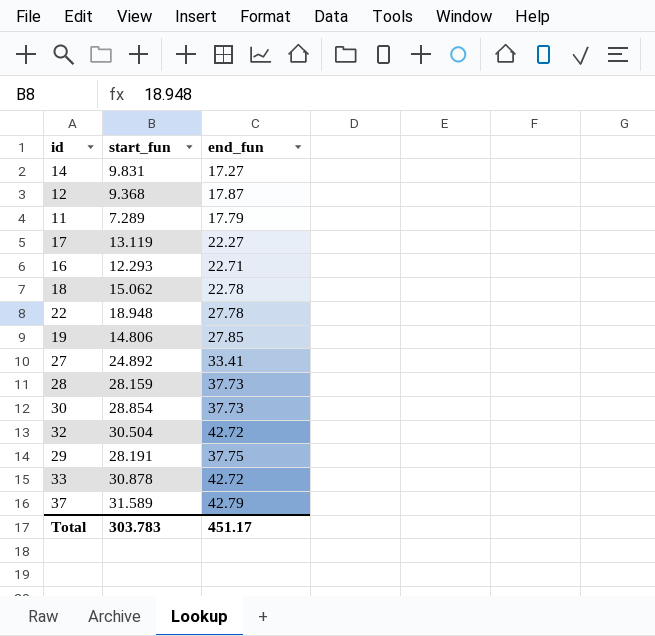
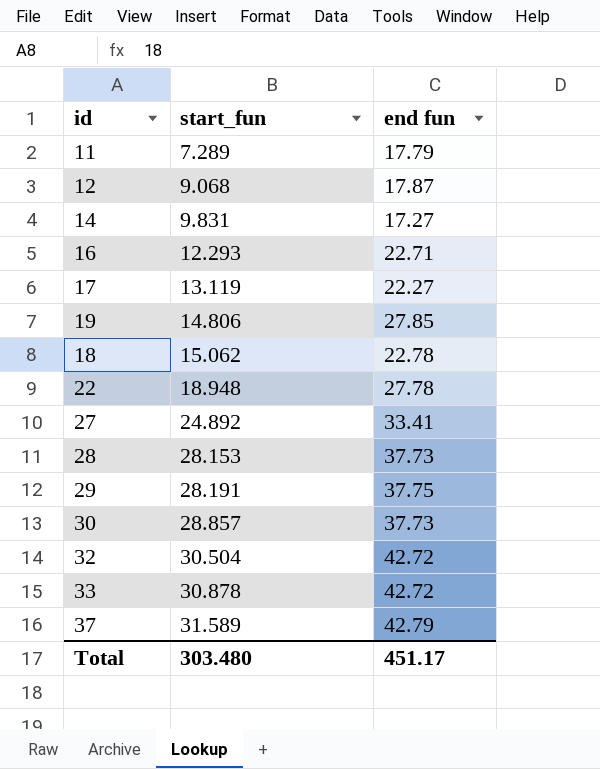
row order: none -> start_fun ascending
column name: end_fun -> end fun
12 | start_fun: 9.368 -> 9.068
28 | start_fun: 28.159 -> 28.153
30 | start_fun: 28.854 -> 28.857
Total | start_fun: 303.783 -> 303.480

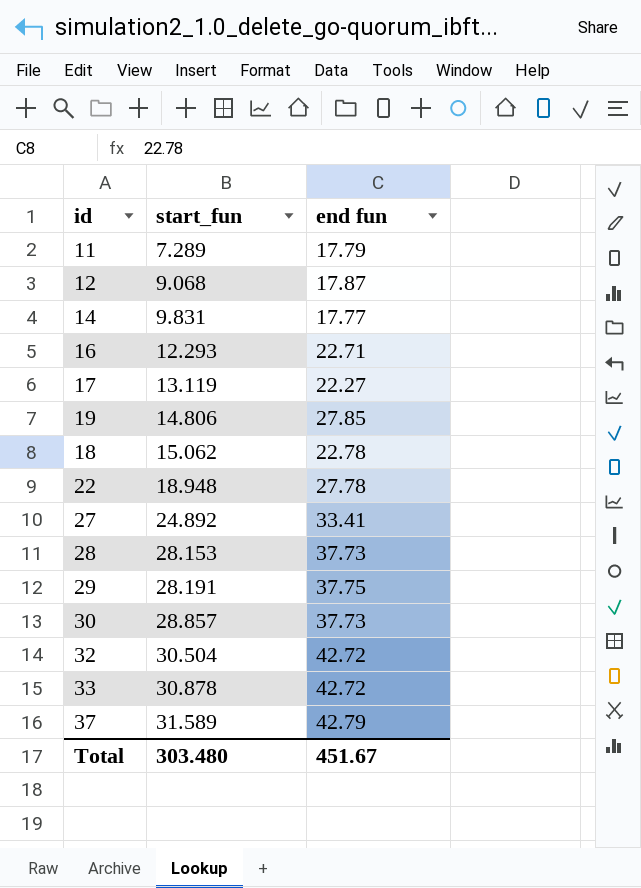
14 | end fun: 17.27 -> 17.77
Total | end fun: 451.17 -> 451.67

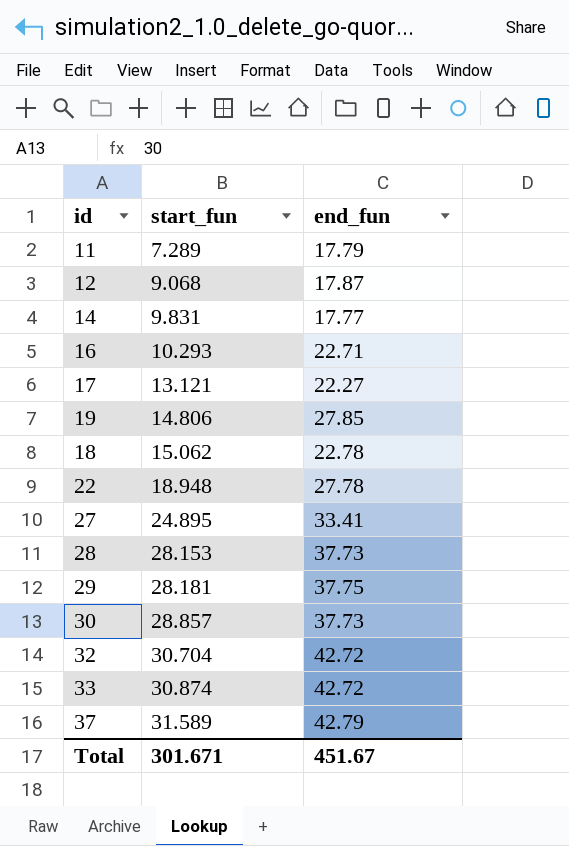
column name: end fun -> end_fun
16 | start_fun: 12.293 -> 10.293
17 | start_fun: 13.119 -> 13.121
27 | start_fun: 24.892 -> 24.895
29 | start_fun: 28.191 -> 28.181
32 | start_fun: 30.504 -> 30.704
33 | start_fun: 30.878 -> 30.874
Total | start_fun: 303.480 -> 301.671

